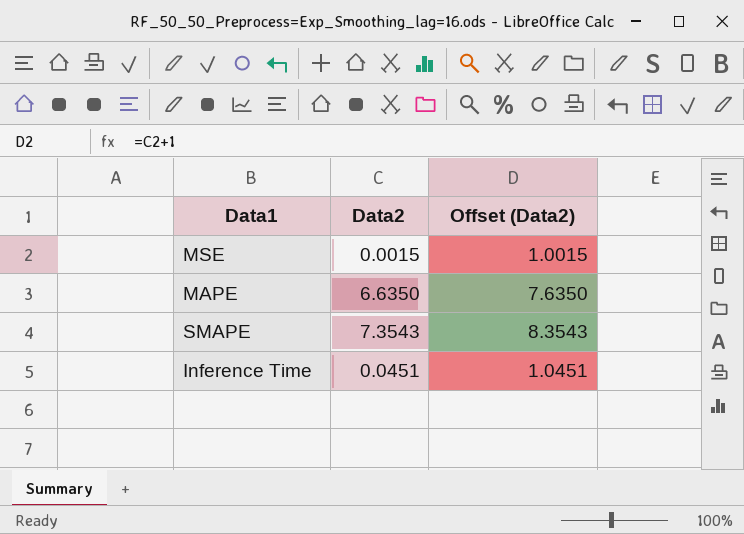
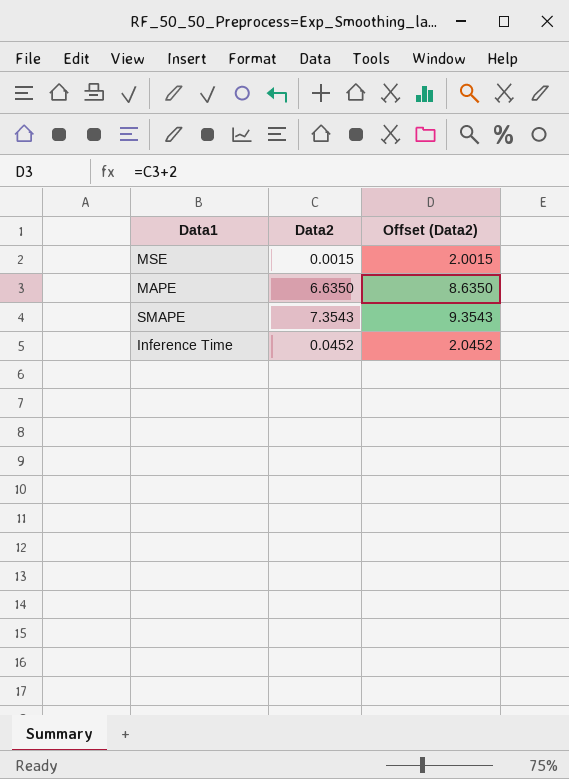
column Offset (Data2) | formula: [Data2] + 1 -> [Data2] + 2
Inference Time | Data2: 0.0451 -> 0.0452

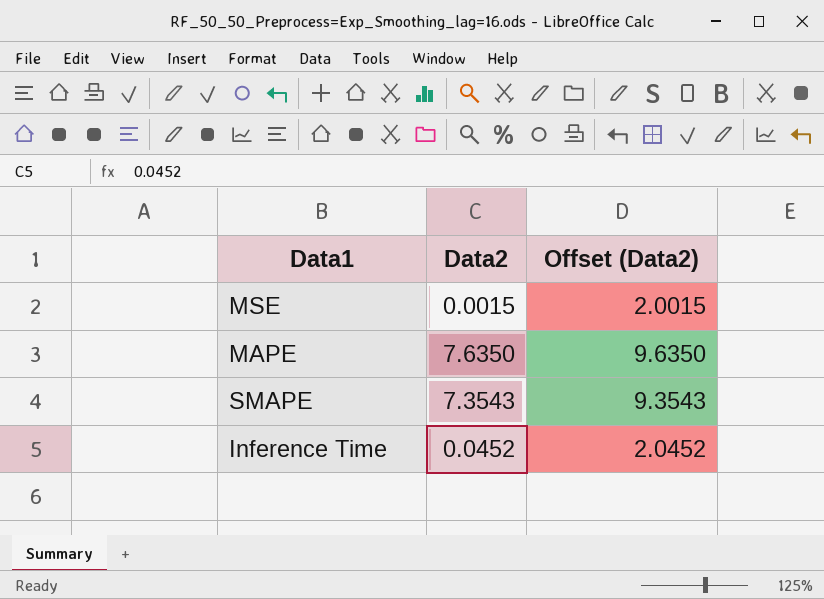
MAPE | Data2: 6.6350 -> 7.6350
MAPE | Offset (Data2): 8.6350 -> 9.6350

